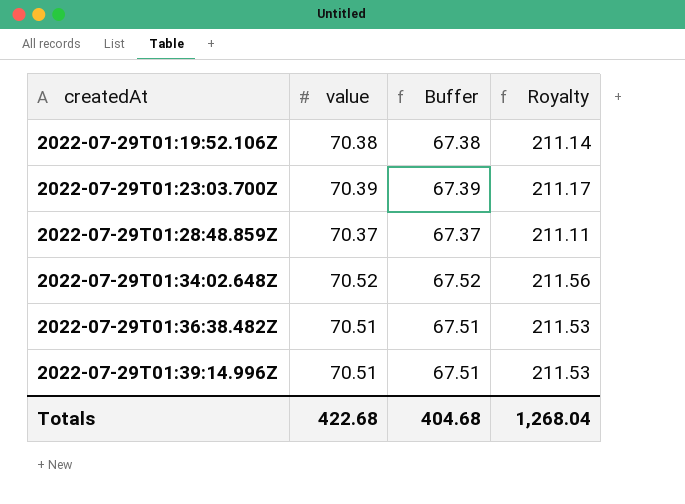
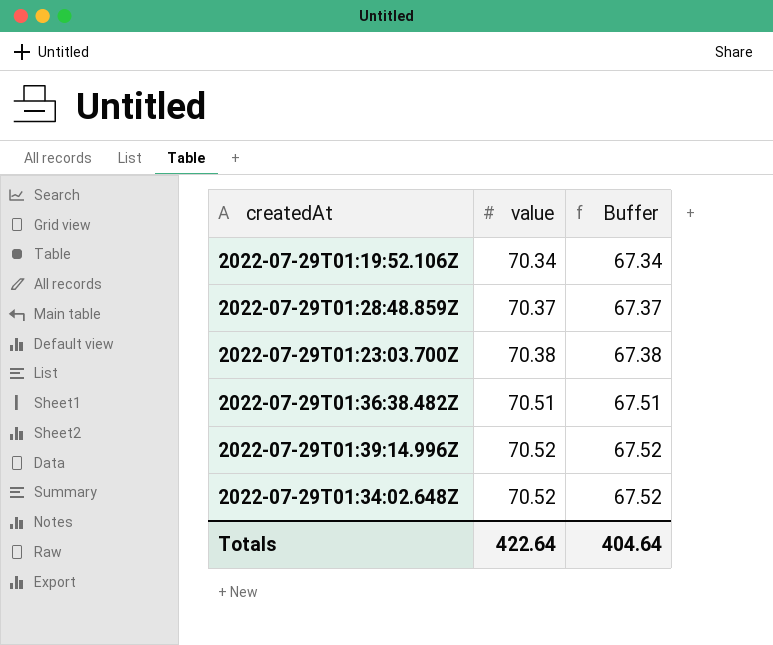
row order: createdAt ascending -> value ascending
column Royalty | formula: [value] * 3 -> none
2022-07-29T01:19:52.106Z | value: 70.38 -> 70.34
2022-07-29T01:19:52.106Z | Buffer: 67.38 -> 67.34
2022-07-29T01:23:03.700Z | value: 70.39 -> 70.38
2022-07-29T01:23:03.700Z | Buffer: 67.39 -> 67.38
2022-07-29T01:39:14.996Z | value: 70.51 -> 70.52
2022-07-29T01:39:14.996Z | Buffer: 67.51 -> 67.52
Totals | value: 422.68 -> 422.64
Totals | Buffer: 404.68 -> 404.64

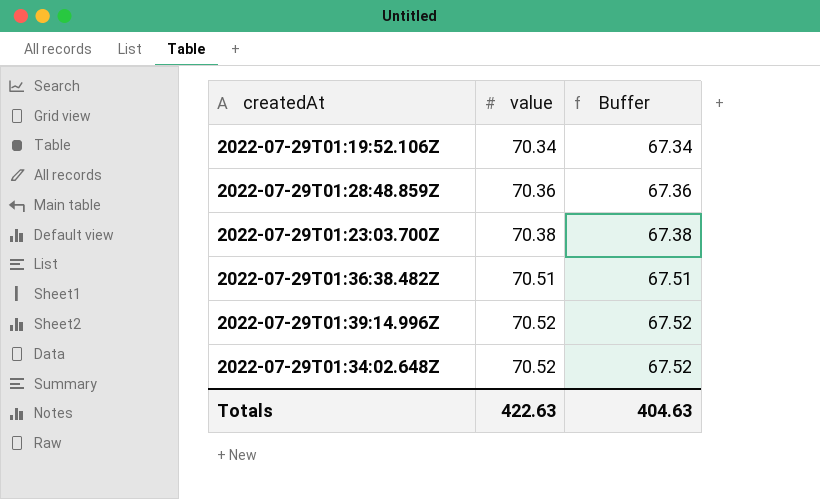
2022-07-29T01:28:48.859Z | value: 70.37 -> 70.36
2022-07-29T01:28:48.859Z | Buffer: 67.37 -> 67.36
Totals | value: 422.64 -> 422.63
Totals | Buffer: 404.64 -> 404.63

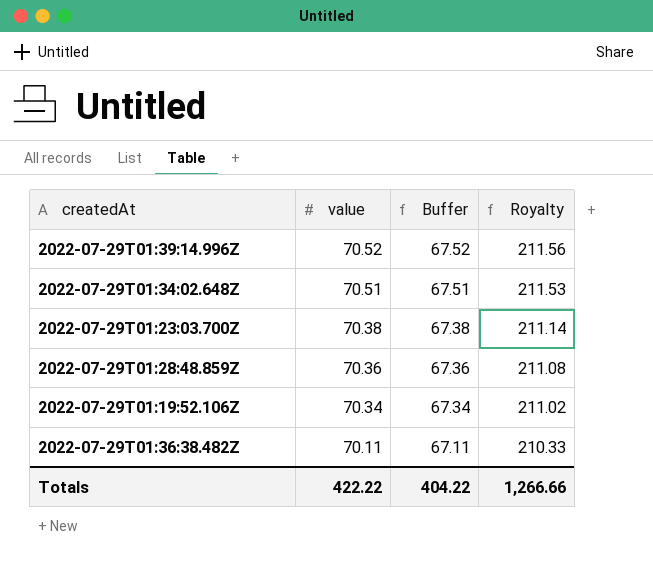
row order: value ascending -> value descending
column Royalty | formula: none -> [value] * 3
2022-07-29T01:34:02.648Z | value: 70.52 -> 70.51
2022-07-29T01:34:02.648Z | Buffer: 67.52 -> 67.51
2022-07-29T01:36:38.482Z | value: 70.51 -> 70.11
2022-07-29T01:36:38.482Z | Buffer: 67.51 -> 67.11
Totals | value: 422.63 -> 422.22
Totals | Buffer: 404.63 -> 404.22

